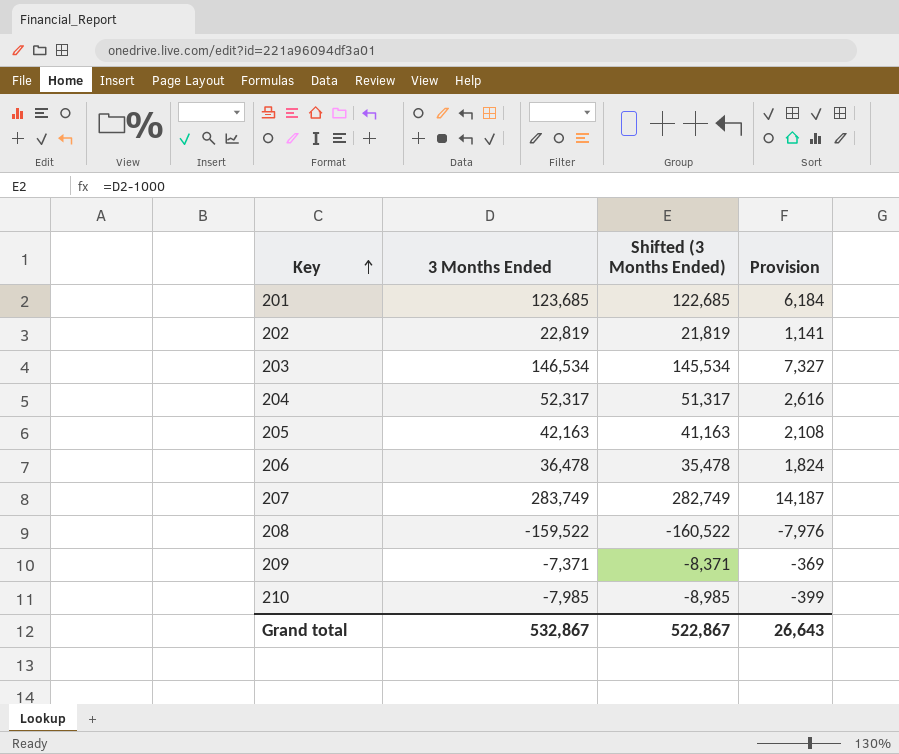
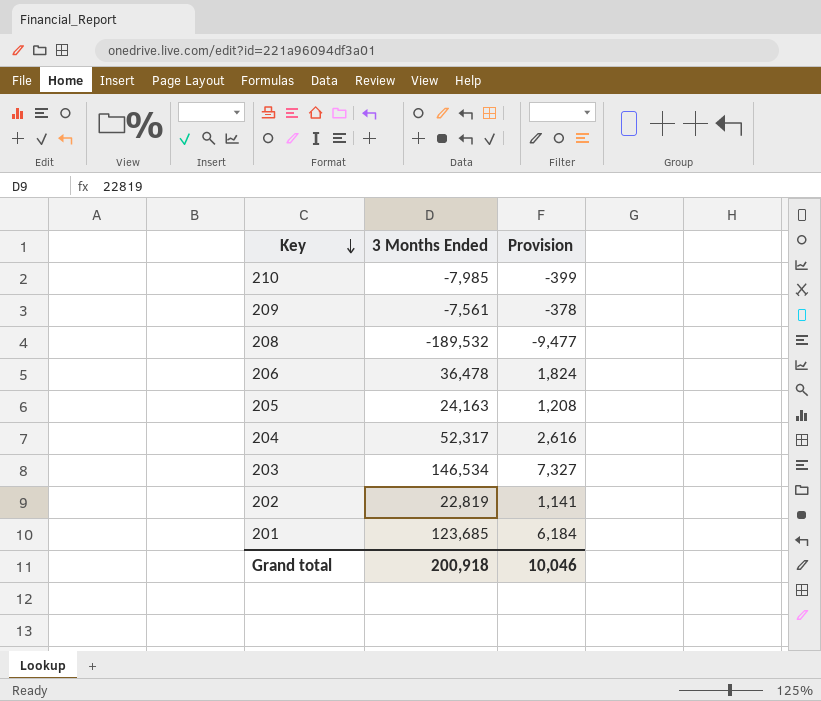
row order: Key ascending -> Key descending
column Shifted (3 Months Ended) | formula: [3 Months Ended] - 1000 -> none
row 207: 283,749 | 282,749 | 14,187 -> none
209 | 3 Months Ended: -7,371 -> -7,561
209 | Provision: -369 -> -378
208 | 3 Months Ended: -159,522 -> -189,532
208 | Provision: -7,976 -> -9,477
205 | 3 Months Ended: 42,163 -> 24,163
205 | Provision: 2,108 -> 1,208
Grand total | 3 Months Ended: 532,867 -> 200,918
Grand total | Provision: 26,643 -> 10,046

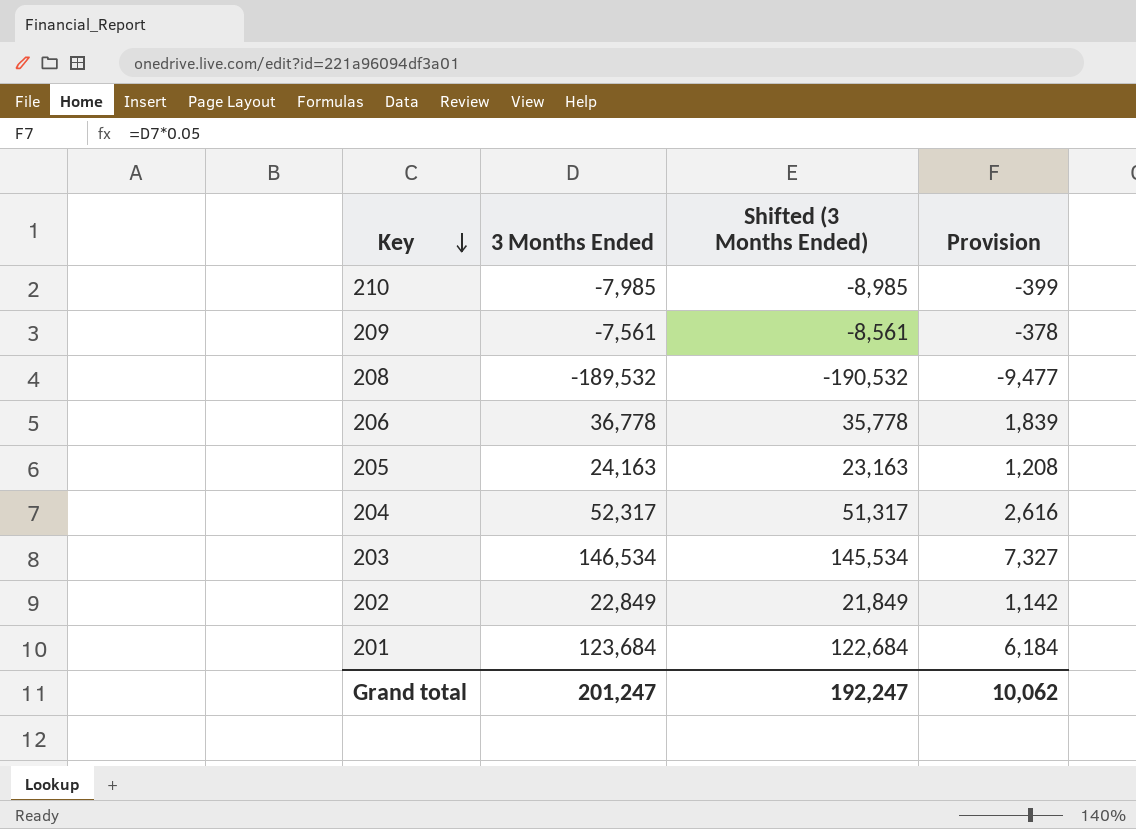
column Shifted (3 Months Ended) | formula: none -> [3 Months Ended] - 1000
206 | 3 Months Ended: 36,478 -> 36,778
206 | Provision: 1,824 -> 1,839
202 | 3 Months Ended: 22,819 -> 22,849
202 | Provision: 1,141 -> 1,142
201 | 3 Months Ended: 123,685 -> 123,684
Grand total | 3 Months Ended: 200,918 -> 201,247
Grand total | Provision: 10,046 -> 10,062

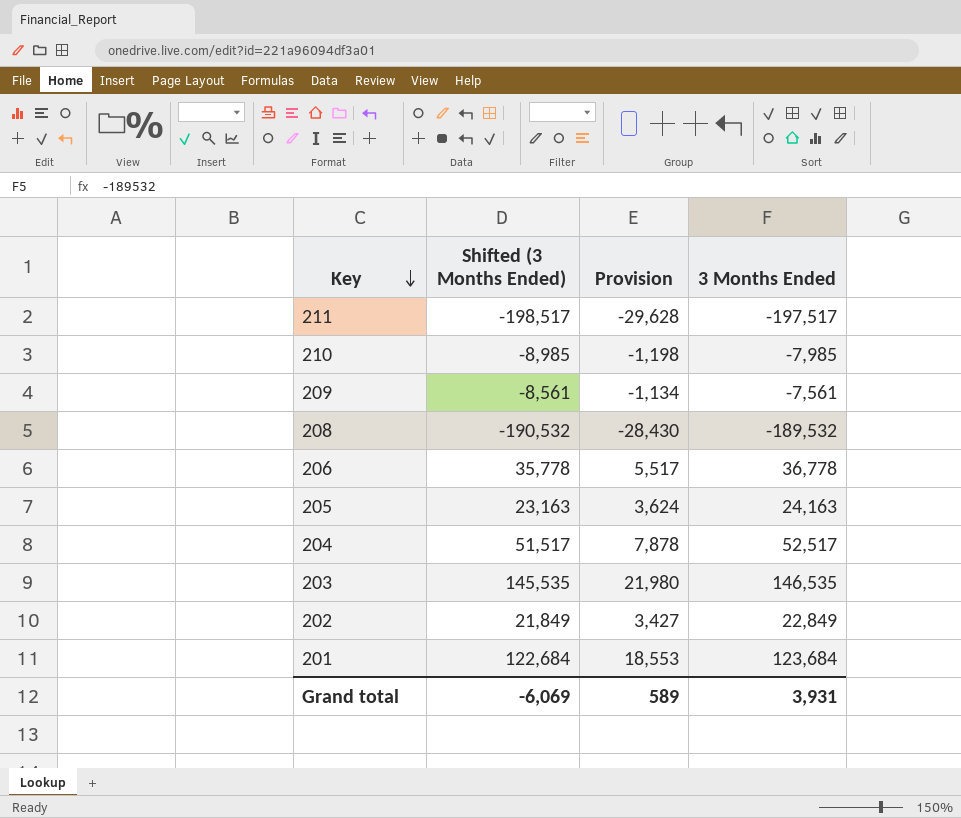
column Provision | formula: [3 Months Ended] * 0.05 -> [3 Months Ended] * 0.15
column 3 Months Ended | position: 2 -> 4
row 211: none -> -198,517 | -29,628 | -197,517
204 | Shifted (3 Months Ended): 51,317 -> 51,517
204 | 3 Months Ended: 52,317 -> 52,517
203 | Shifted (3 Months Ended): 145,534 -> 145,535
203 | 3 Months Ended: 146,534 -> 146,535
Grand total | Shifted (3 Months Ended): 192,247 -> -6,069
Grand total | Provision: 10,062 -> 589
Grand total | 3 Months Ended: 201,247 -> 3,931

